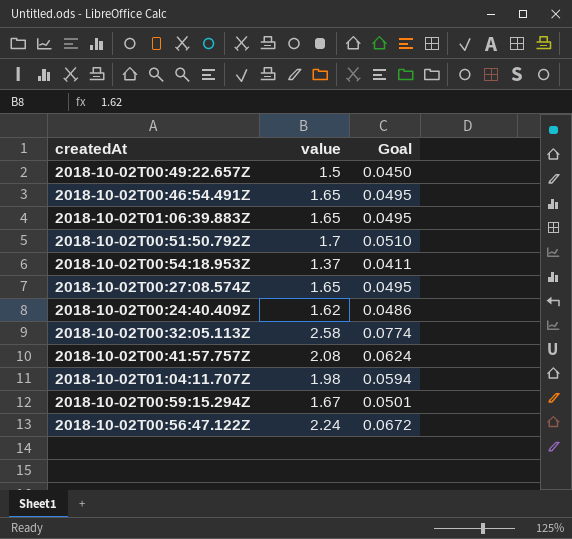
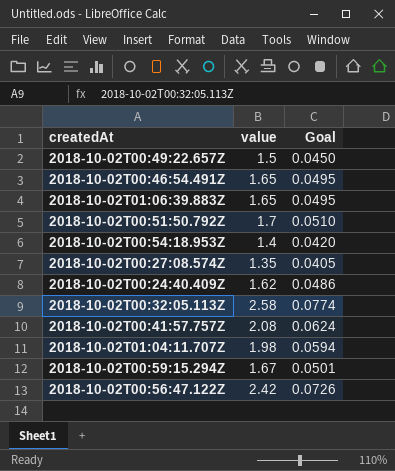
2018-10-02T00:54:18.953Z | value: 1.37 -> 1.4
2018-10-02T00:54:18.953Z | Goal: 0.0411 -> 0.0420
2018-10-02T00:27:08.574Z | value: 1.65 -> 1.35
2018-10-02T00:27:08.574Z | Goal: 0.0495 -> 0.0405
2018-10-02T00:56:47.122Z | value: 2.24 -> 2.42
2018-10-02T00:56:47.122Z | Goal: 0.0672 -> 0.0726

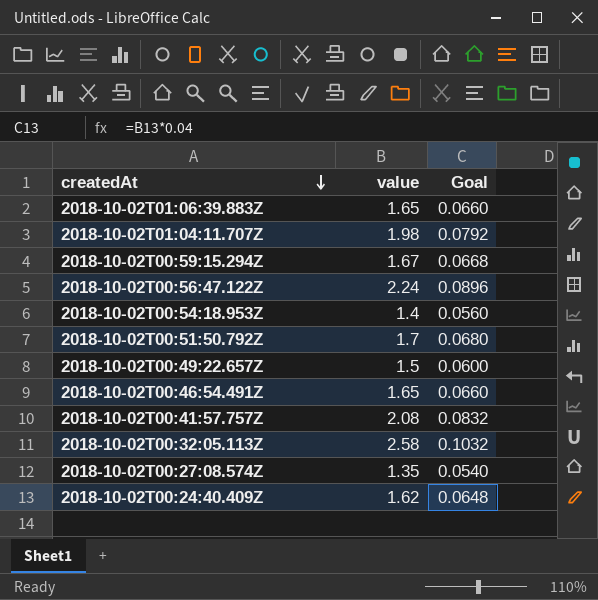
row order: none -> createdAt descending
column Goal | formula: [value] * 0.03 -> [value] * 0.04
2018-10-02T00:56:47.122Z | value: 2.42 -> 2.24

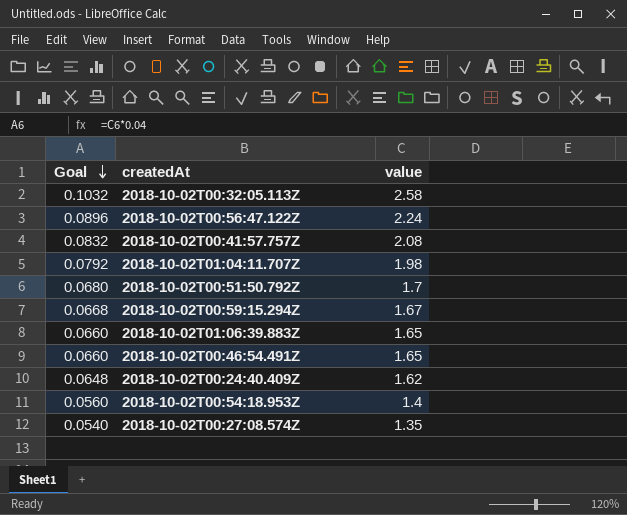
row order: createdAt descending -> Goal descending
column Goal | position: 3 -> 1
row 2018-10-02T00:49:22.657Z: 1.5 | 0.0600 -> none

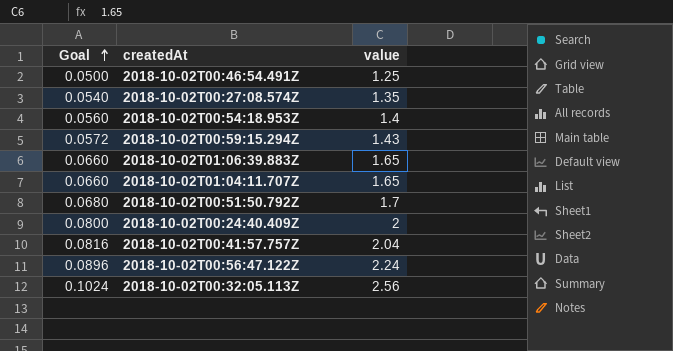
row order: Goal descending -> Goal ascending
2018-10-02T00:46:54.491Z | Goal: 0.0660 -> 0.0500
2018-10-02T00:46:54.491Z | value: 1.65 -> 1.25
2018-10-02T00:59:15.294Z | Goal: 0.0668 -> 0.0572
2018-10-02T00:59:15.294Z | value: 1.67 -> 1.43
2018-10-02T01:04:11.707Z | Goal: 0.0792 -> 0.0660
2018-10-02T01:04:11.707Z | value: 1.98 -> 1.65
2018-10-02T00:24:40.409Z | Goal: 0.0648 -> 0.0800
2018-10-02T00:24:40.409Z | value: 1.62 -> 2
2018-10-02T00:41:57.757Z | Goal: 0.0832 -> 0.0816
2018-10-02T00:41:57.757Z | value: 2.08 -> 2.04
2018-10-02T00:32:05.113Z | Goal: 0.1032 -> 0.1024
2018-10-02T00:32:05.113Z | value: 2.58 -> 2.56

